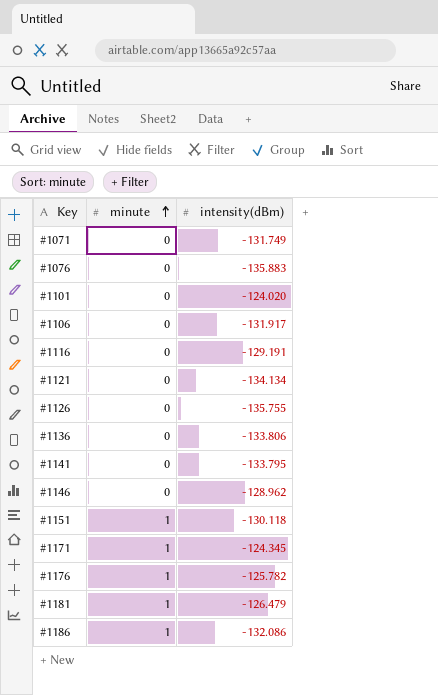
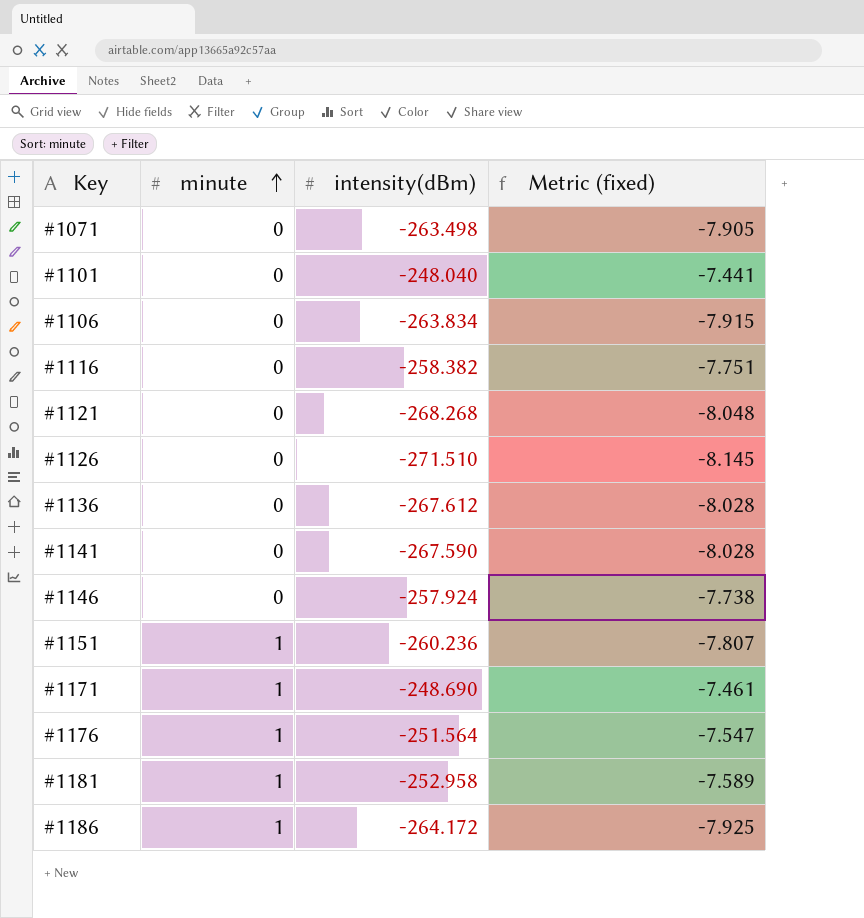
column Metric (fixed) | formula: none -> [intensity(dBm)] * 0.03
row #1076: 0 | -135.883 -> none
#1071 | intensity(dBm): -131.749 -> -263.498
#1101 | intensity(dBm): -124.020 -> -248.040
#1106 | intensity(dBm): -131.917 -> -263.834
#1116 | intensity(dBm): -129.191 -> -258.382
#1121 | intensity(dBm): -134.134 -> -268.268
#1126 | intensity(dBm): -135.755 -> -271.510
#1136 | intensity(dBm): -133.806 -> -267.612
#1141 | intensity(dBm): -133.795 -> -267.590
#1146 | intensity(dBm): -128.962 -> -257.924
#1151 | intensity(dBm): -130.118 -> -260.236
#1171 | intensity(dBm): -124.345 -> -248.690
#1176 | intensity(dBm): -125.782 -> -251.564
#1181 | intensity(dBm): -126.479 -> -252.958
#1186 | intensity(dBm): -132.086 -> -264.172

